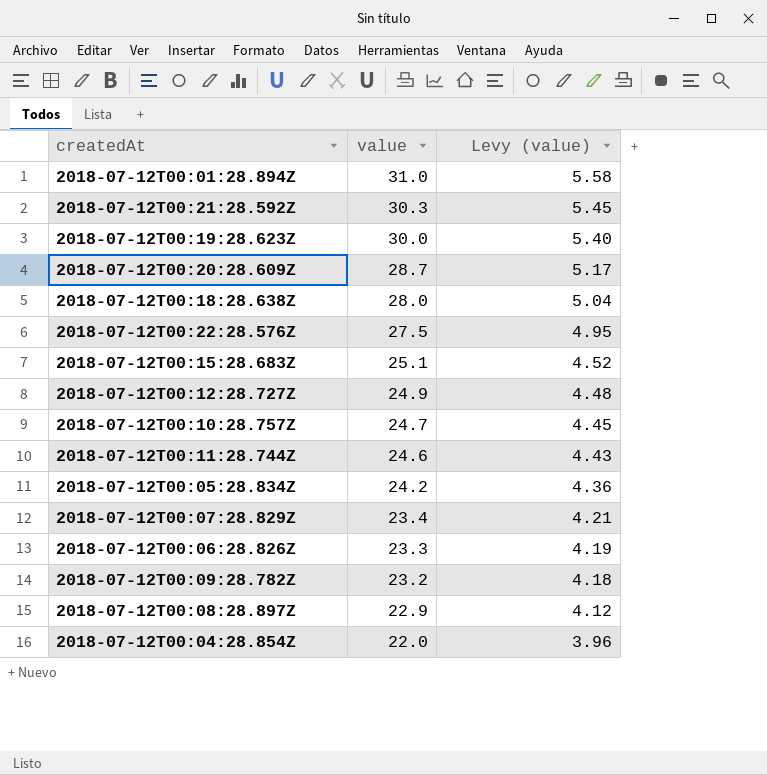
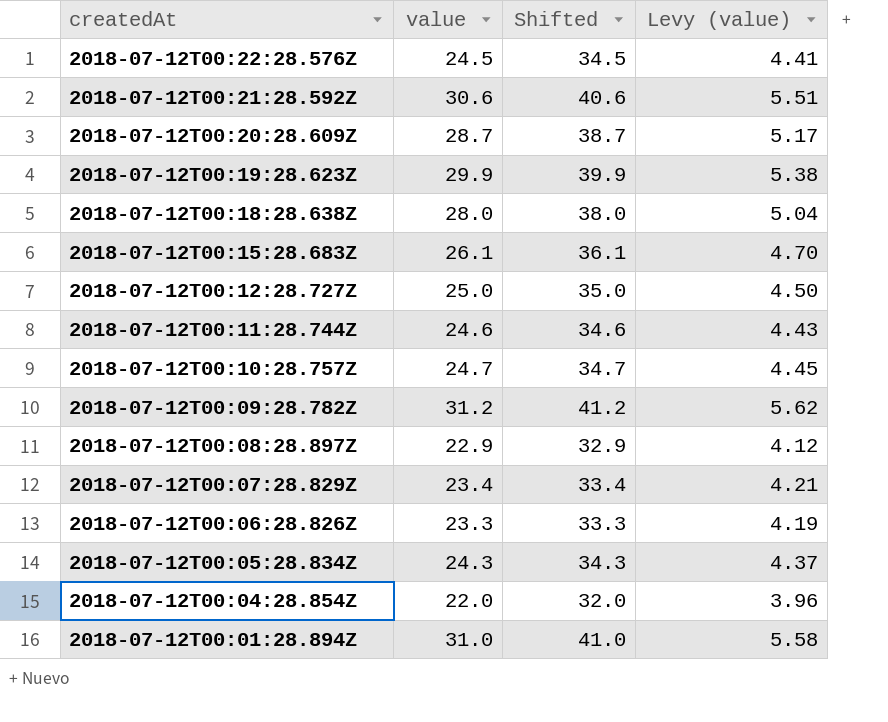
row order: value descending -> createdAt descending
column Shifted | formula: none -> [value] + 10
2018-07-12T00:22:28.576Z | value: 27.5 -> 24.5
2018-07-12T00:22:28.576Z | Levy (value): 4.95 -> 4.41
2018-07-12T00:21:28.592Z | value: 30.3 -> 30.6
2018-07-12T00:21:28.592Z | Levy (value): 5.45 -> 5.51
2018-07-12T00:19:28.623Z | value: 30.0 -> 29.9
2018-07-12T00:19:28.623Z | Levy (value): 5.40 -> 5.38
2018-07-12T00:15:28.683Z | value: 25.1 -> 26.1
2018-07-12T00:15:28.683Z | Levy (value): 4.52 -> 4.70
2018-07-12T00:12:28.727Z | value: 24.9 -> 25.0
2018-07-12T00:12:28.727Z | Levy (value): 4.48 -> 4.50
2018-07-12T00:09:28.782Z | value: 23.2 -> 31.2
2018-07-12T00:09:28.782Z | Levy (value): 4.18 -> 5.62
2018-07-12T00:05:28.834Z | value: 24.2 -> 24.3
2018-07-12T00:05:28.834Z | Levy (value): 4.36 -> 4.37

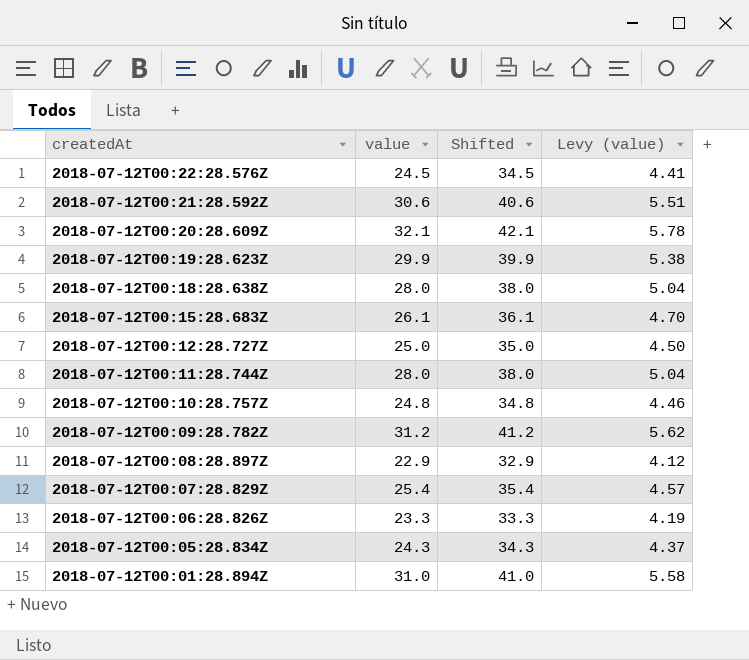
row 2018-07-12T00:04:28.854Z: 22.0 | 32.0 | 3.96 -> none
2018-07-12T00:20:28.609Z | value: 28.7 -> 32.1
2018-07-12T00:20:28.609Z | Shifted: 38.7 -> 42.1
2018-07-12T00:20:28.609Z | Levy (value): 5.17 -> 5.78
2018-07-12T00:11:28.744Z | value: 24.6 -> 28.0
2018-07-12T00:11:28.744Z | Shifted: 34.6 -> 38.0
2018-07-12T00:11:28.744Z | Levy (value): 4.43 -> 5.04
2018-07-12T00:10:28.757Z | value: 24.7 -> 24.8
2018-07-12T00:10:28.757Z | Shifted: 34.7 -> 34.8
2018-07-12T00:10:28.757Z | Levy (value): 4.45 -> 4.46
2018-07-12T00:07:28.829Z | value: 23.4 -> 25.4
2018-07-12T00:07:28.829Z | Shifted: 33.4 -> 35.4
2018-07-12T00:07:28.829Z | Levy (value): 4.21 -> 4.57

